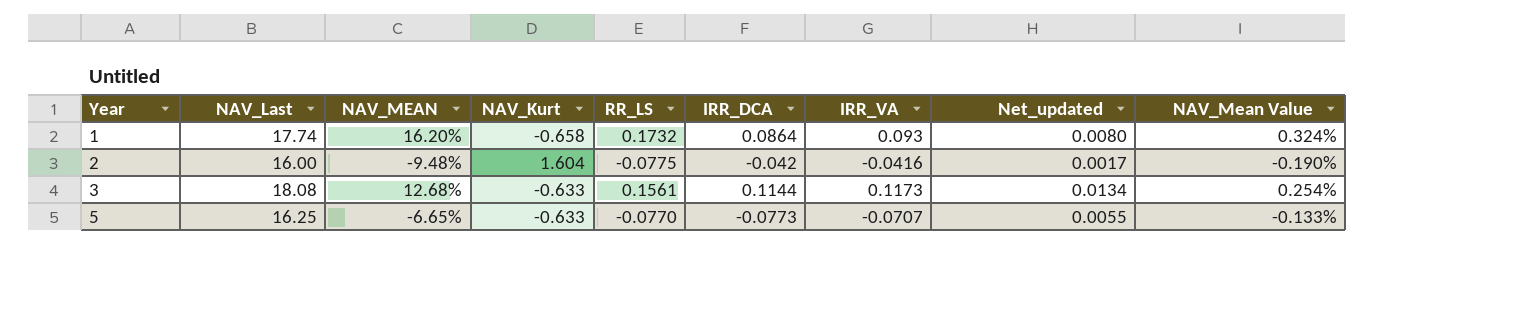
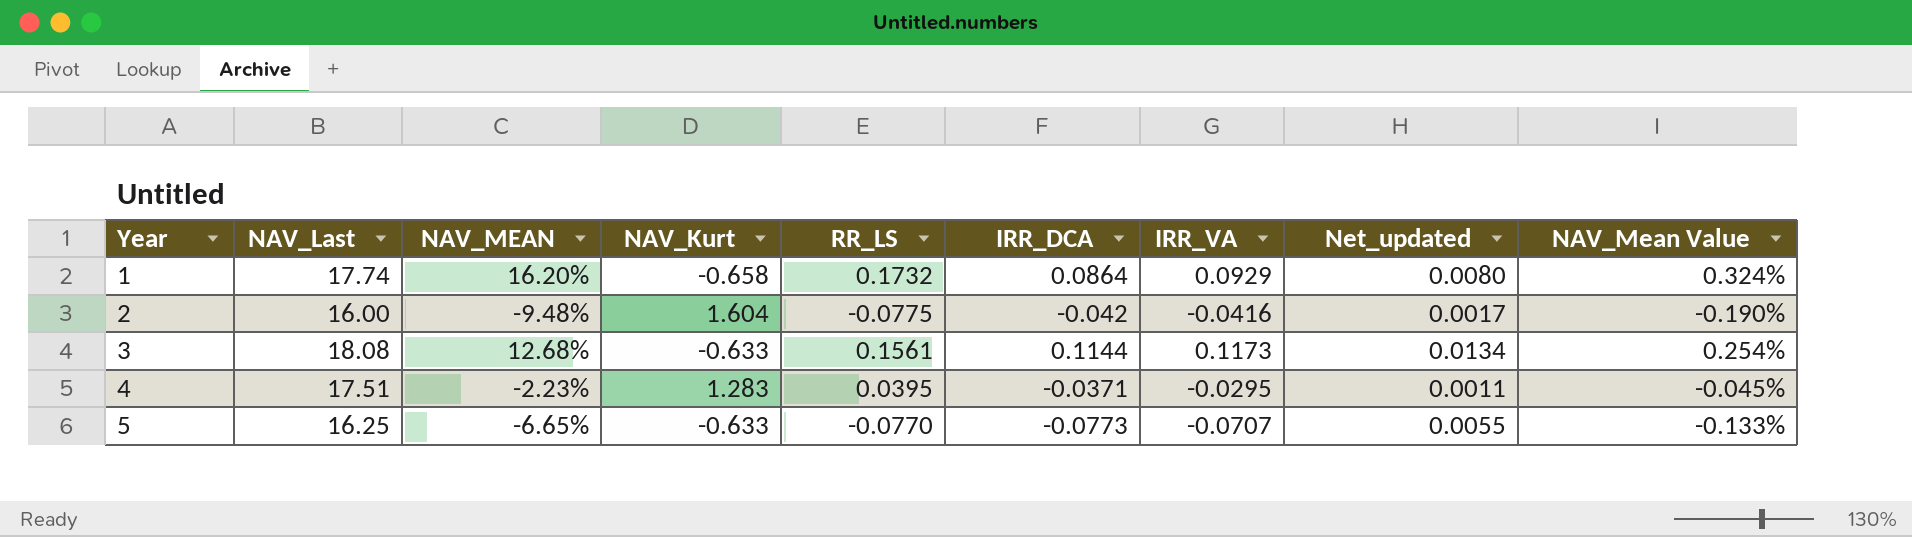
1 | IRR_VA: 0.093 -> 0.0929
row 4: none -> 17.51 | -2.23% | 1.283 | 0.0395 | -0.0371 | -0.0295 | 0.0011 | -0.045%

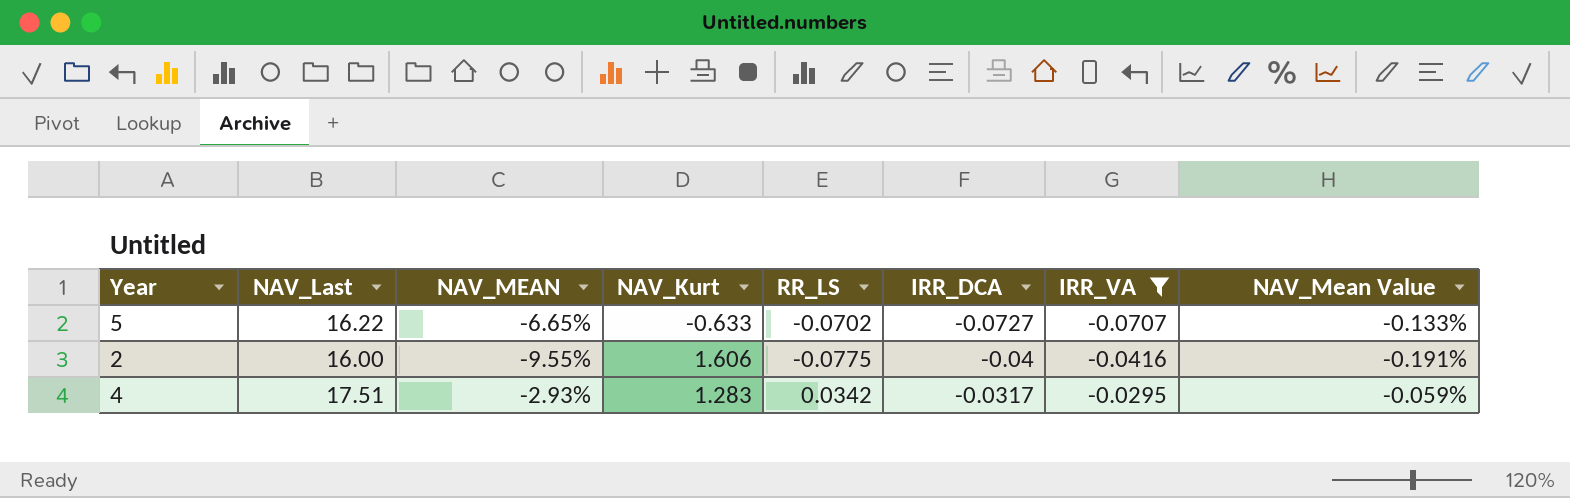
filter: none -> IRR_VA <= -0.0295
row order: Year ascending -> IRR_DCA ascending
column Net_updated | formula: [IRR_DCA] * [IRR_VA] -> none
5 | NAV_Last: 16.25 -> 16.22
5 | RR_LS: -0.0770 -> -0.0702
5 | IRR_DCA: -0.0773 -> -0.0727
2 | NAV_MEAN: -9.48% -> -9.55%
2 | NAV_Kurt: 1.604 -> 1.606
2 | IRR_DCA: -0.042 -> -0.04
2 | NAV_Mean Value: -0.190% -> -0.191%
4 | NAV_MEAN: -2.23% -> -2.93%
4 | RR_LS: 0.0395 -> 0.0342
4 | IRR_DCA: -0.0371 -> -0.0317
4 | NAV_Mean Value: -0.045% -> -0.059%

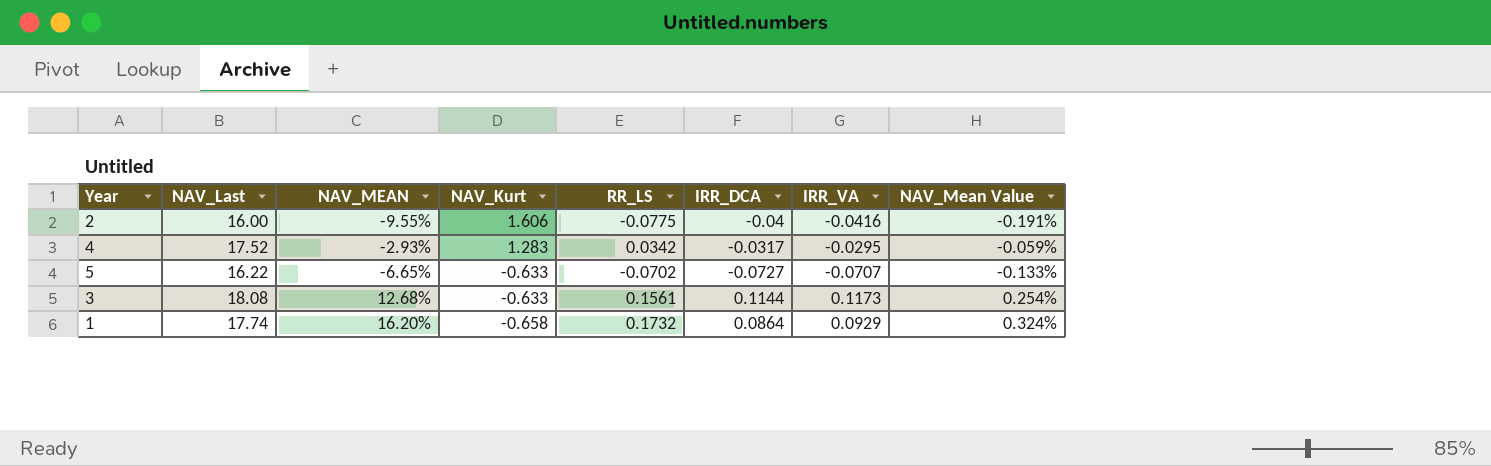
filter: IRR_VA <= -0.0295 -> none
row order: IRR_DCA ascending -> NAV_Kurt descending
4 | NAV_Last: 17.51 -> 17.52

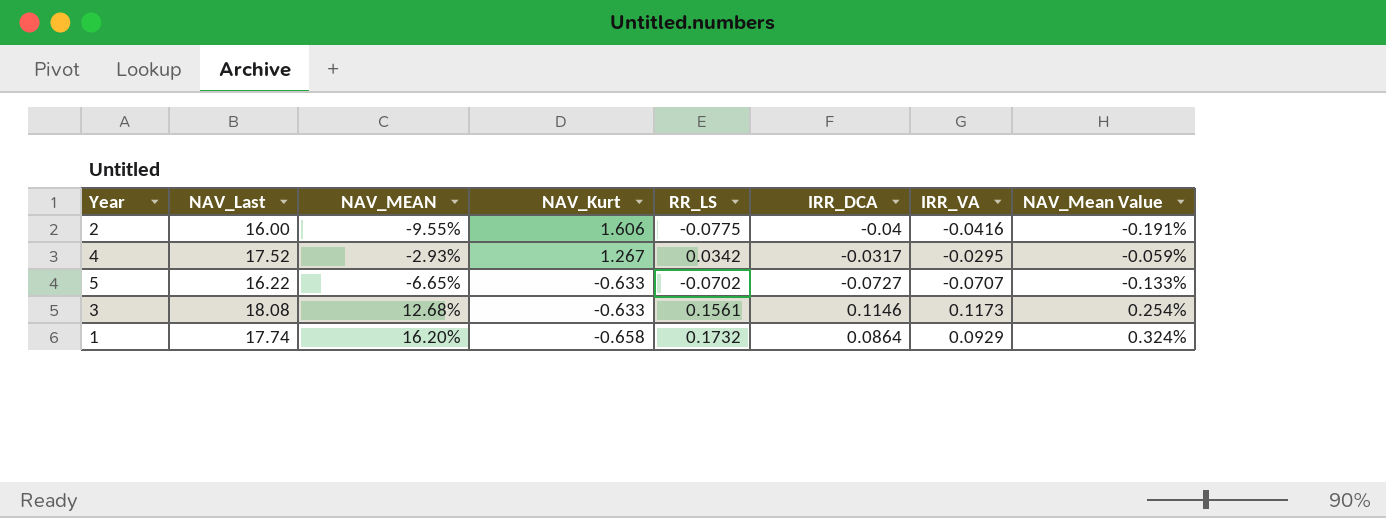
4 | NAV_Kurt: 1.283 -> 1.267
3 | IRR_DCA: 0.1144 -> 0.1146

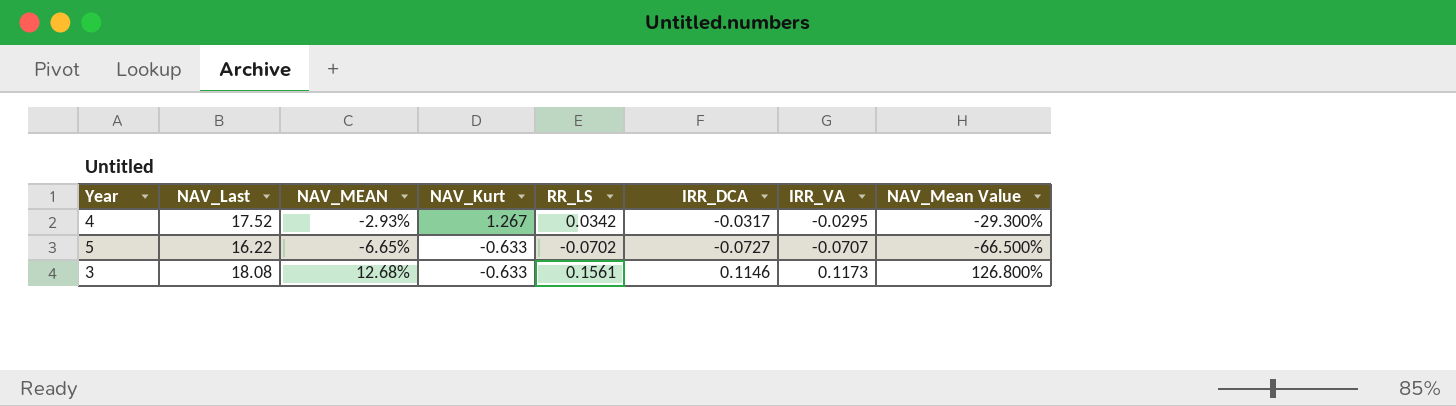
column NAV_Mean Value | formula: [NAV_MEAN] * 0.02 -> [NAV_MEAN] * 10
row 2: 16.00 | -9.55% | 1.606 | -0.0775 | -0.04 | -0.0416 | -0.191% -> none
row 1: 17.74 | 16.20% | -0.658 | 0.1732 | 0.0864 | 0.0929 | 0.324% -> none

